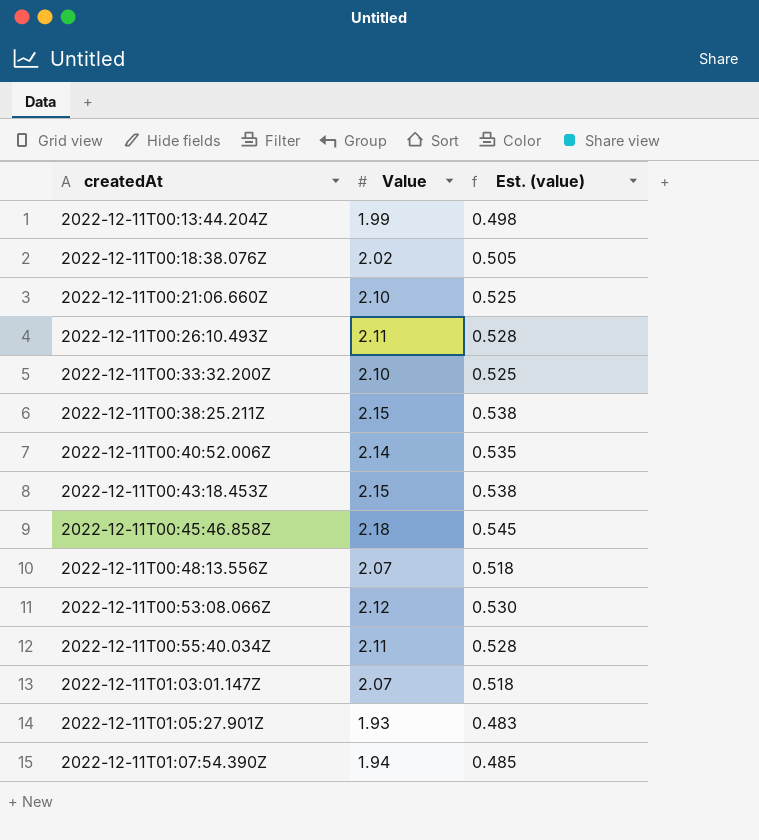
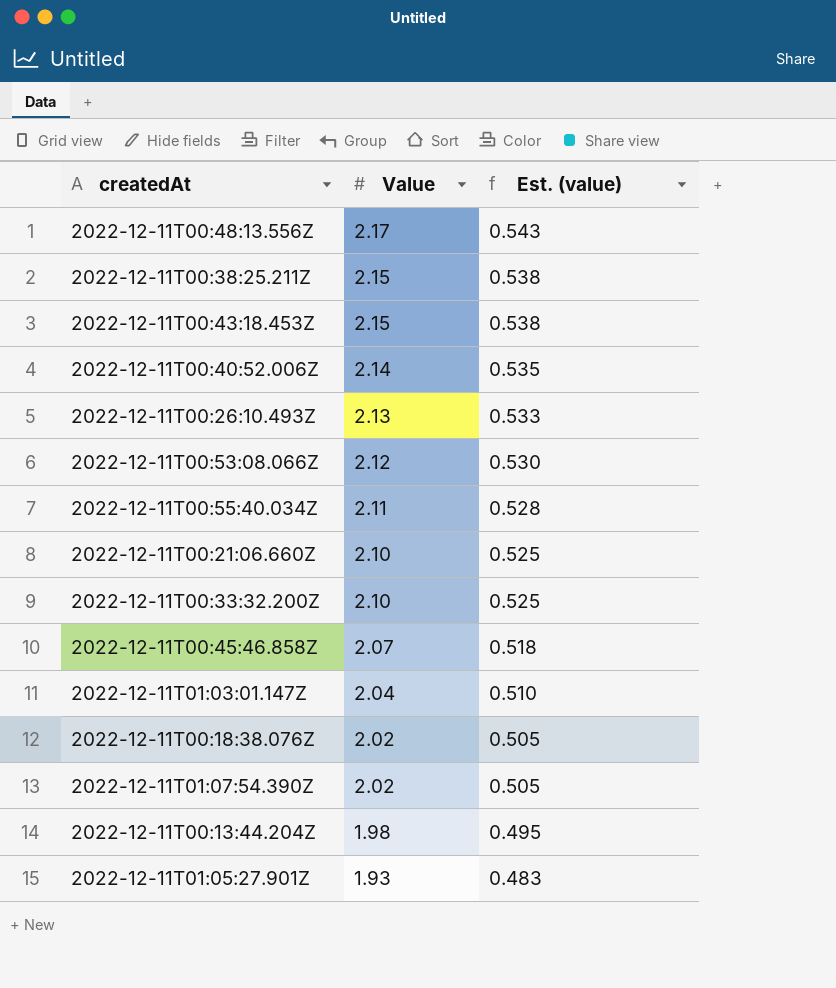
row order: createdAt ascending -> Value descending
2022-12-11T00:48:13.556Z | Value: 2.07 -> 2.17
2022-12-11T00:48:13.556Z | Est. (value): 0.518 -> 0.543
2022-12-11T00:26:10.493Z | Value: 2.11 -> 2.13
2022-12-11T00:26:10.493Z | Est. (value): 0.528 -> 0.533
2022-12-11T00:45:46.858Z | Value: 2.18 -> 2.07
2022-12-11T00:45:46.858Z | Est. (value): 0.545 -> 0.518
2022-12-11T01:03:01.147Z | Value: 2.07 -> 2.04
2022-12-11T01:03:01.147Z | Est. (value): 0.518 -> 0.510
2022-12-11T01:07:54.390Z | Value: 1.94 -> 2.02
2022-12-11T01:07:54.390Z | Est. (value): 0.485 -> 0.505
2022-12-11T00:13:44.204Z | Value: 1.99 -> 1.98
2022-12-11T00:13:44.204Z | Est. (value): 0.498 -> 0.495

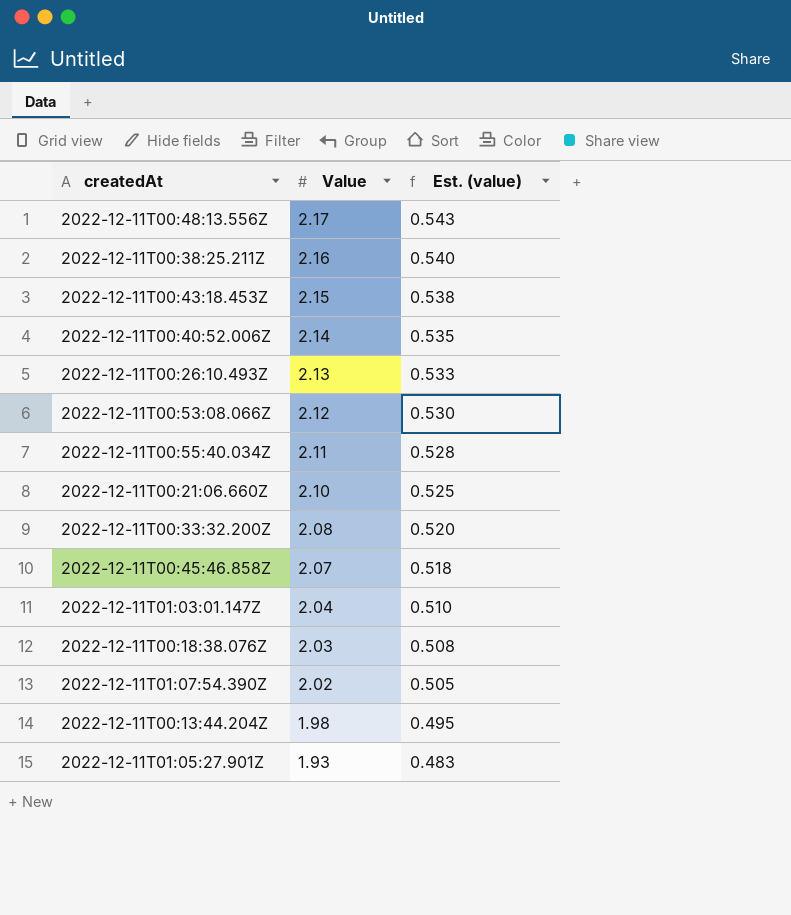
2022-12-11T00:38:25.211Z | Value: 2.15 -> 2.16
2022-12-11T00:38:25.211Z | Est. (value): 0.538 -> 0.540
2022-12-11T00:33:32.200Z | Value: 2.10 -> 2.08
2022-12-11T00:33:32.200Z | Est. (value): 0.525 -> 0.520
2022-12-11T00:18:38.076Z | Value: 2.02 -> 2.03
2022-12-11T00:18:38.076Z | Est. (value): 0.505 -> 0.508

